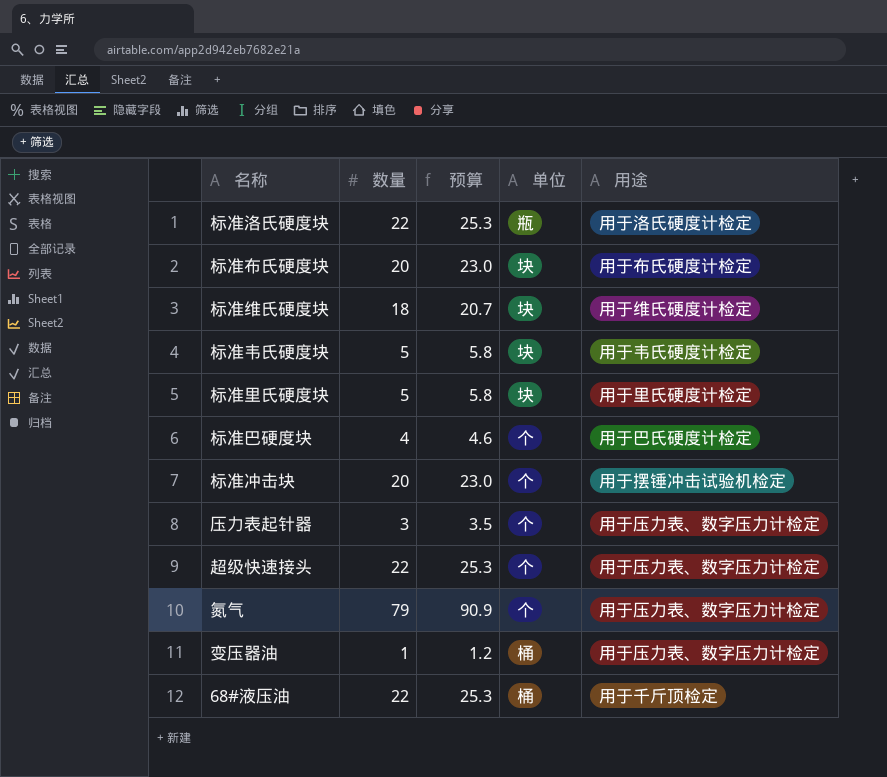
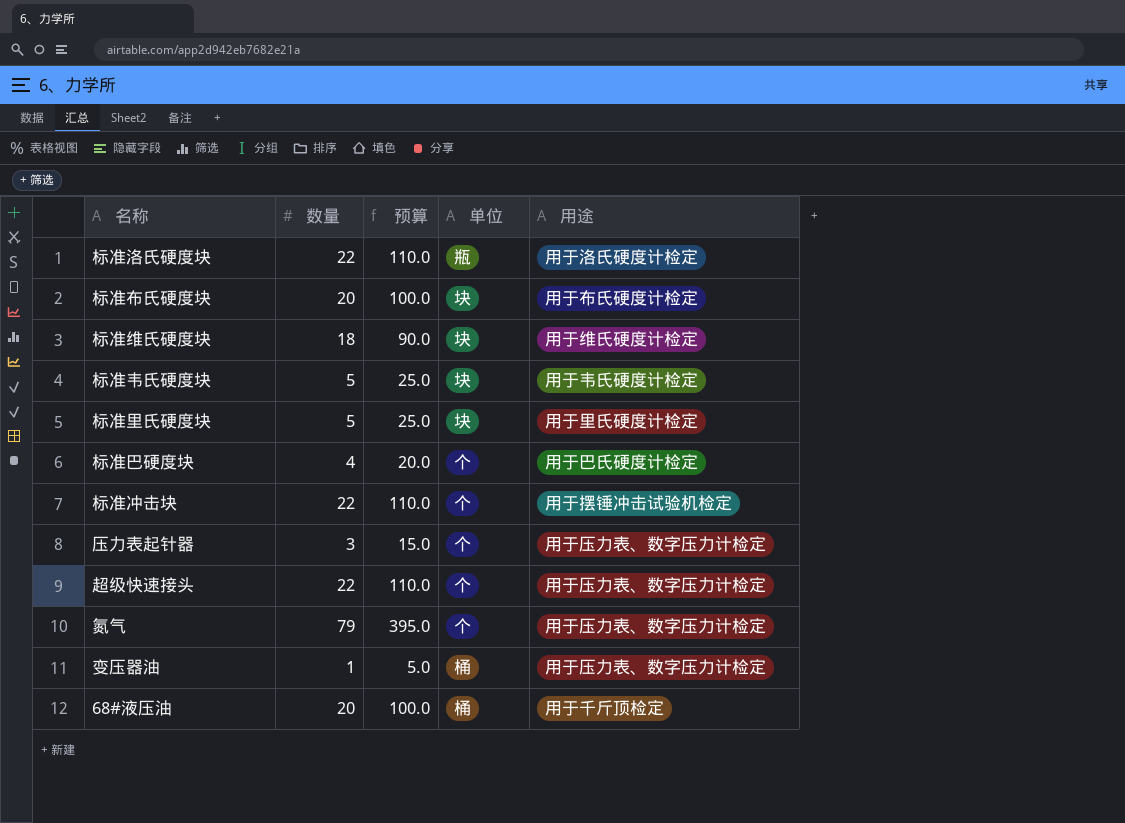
column 预算 | formula: [数量] * 1.15 -> [数量] * 5
标准冲击块 | 数量: 20 -> 22
68#液压油 | 数量: 22 -> 20

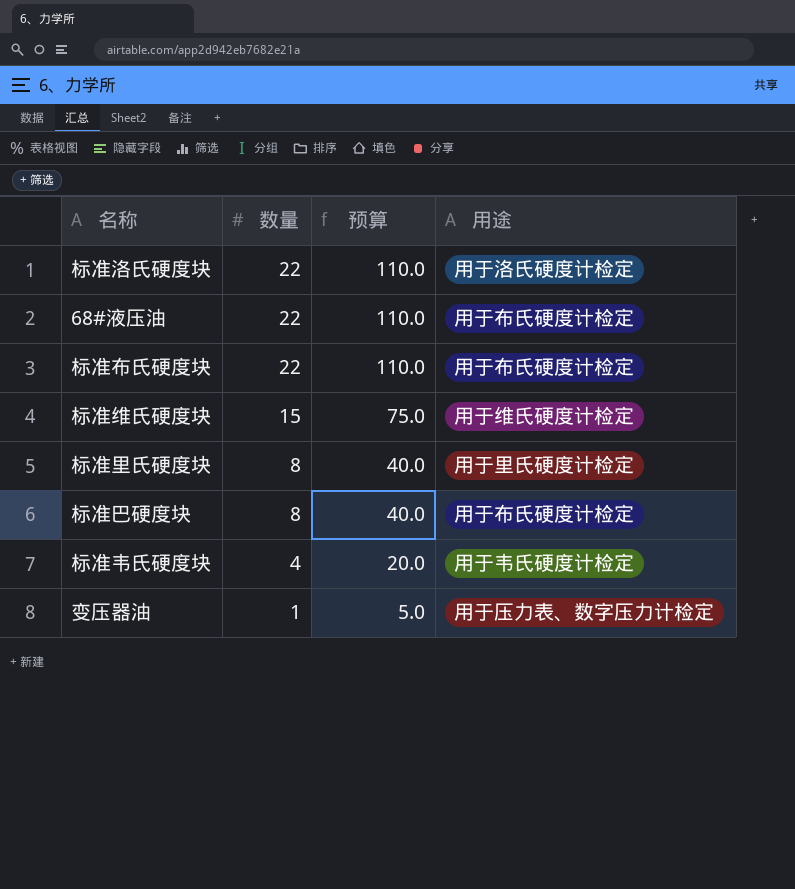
row order: none -> 数量 descending
column 单位 | position: 4 -> none
row 标准冲击块: 22 | 110.0 | 个 | 用于摆锤冲击试验机检定 -> none
row 压力表起针器: 3 | 15.0 | 个 | 用于压力表、数字压力计检定 -> none
row 超级快速接头: 22 | 110.0 | 个 | 用于压力表、数字压力计检定 -> none
row 氮气: 79 | 395.0 | 个 | 用于压力表、数字压力计检定 -> none
68#液压油 | 数量: 20 -> 22
68#液压油 | 预算: 100.0 -> 110.0
68#液压油 | 用途: 用于千斤顶检定 -> 用于布氏硬度计检定
标准布氏硬度块 | 数量: 20 -> 22
标准布氏硬度块 | 预算: 100.0 -> 110.0
标准维氏硬度块 | 数量: 18 -> 15
标准维氏硬度块 | 预算: 90.0 -> 75.0
标准里氏硬度块 | 数量: 5 -> 8
标准里氏硬度块 | 预算: 25.0 -> 40.0
标准巴硬度块 | 数量: 4 -> 8
标准巴硬度块 | 预算: 20.0 -> 40.0
标准巴硬度块 | 用途: 用于巴氏硬度计检定 -> 用于布氏硬度计检定
标准韦氏硬度块 | 数量: 5 -> 4
标准韦氏硬度块 | 预算: 25.0 -> 20.0

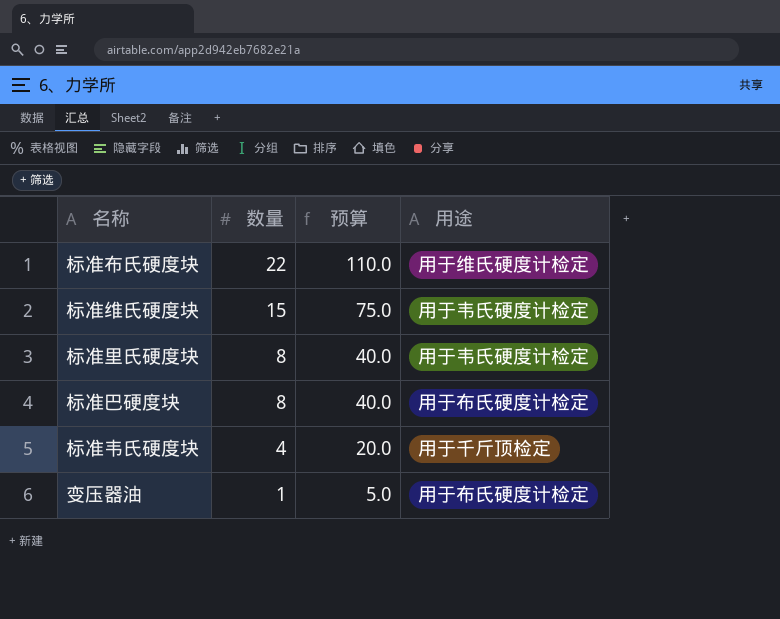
row 标准洛氏硬度块: 22 | 110.0 | 用于洛氏硬度计检定 -> none
row 68#液压油: 22 | 110.0 | 用于布氏硬度计检定 -> none
标准布氏硬度块 | 用途: 用于布氏硬度计检定 -> 用于维氏硬度计检定
标准维氏硬度块 | 用途: 用于维氏硬度计检定 -> 用于韦氏硬度计检定
标准里氏硬度块 | 用途: 用于里氏硬度计检定 -> 用于韦氏硬度计检定
标准韦氏硬度块 | 用途: 用于韦氏硬度计检定 -> 用于千斤顶检定
变压器油 | 用途: 用于压力表、数字压力计检定 -> 用于布氏硬度计检定

